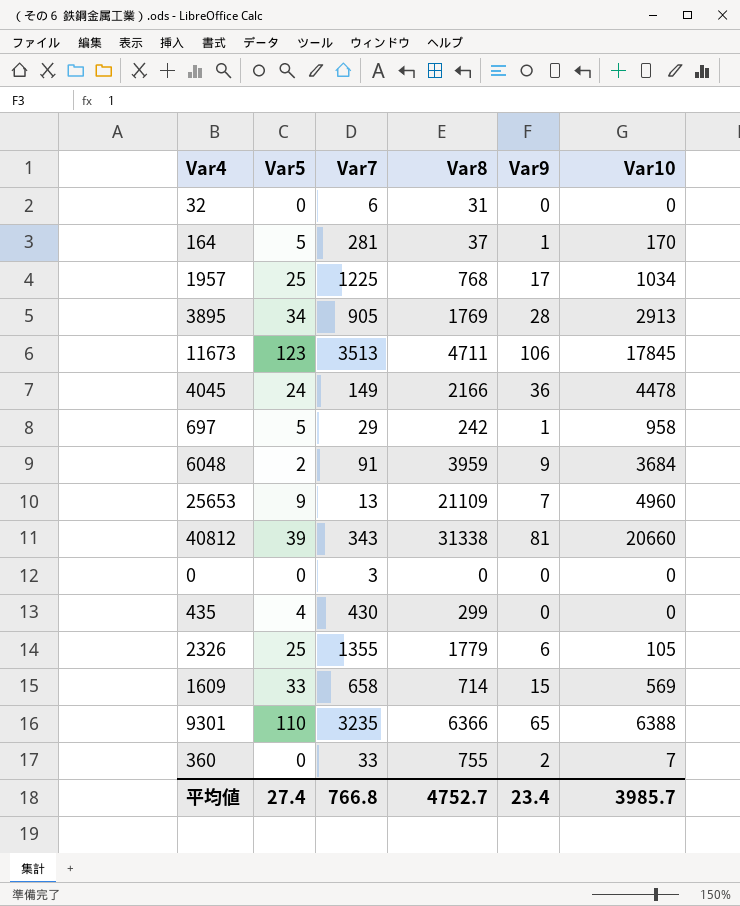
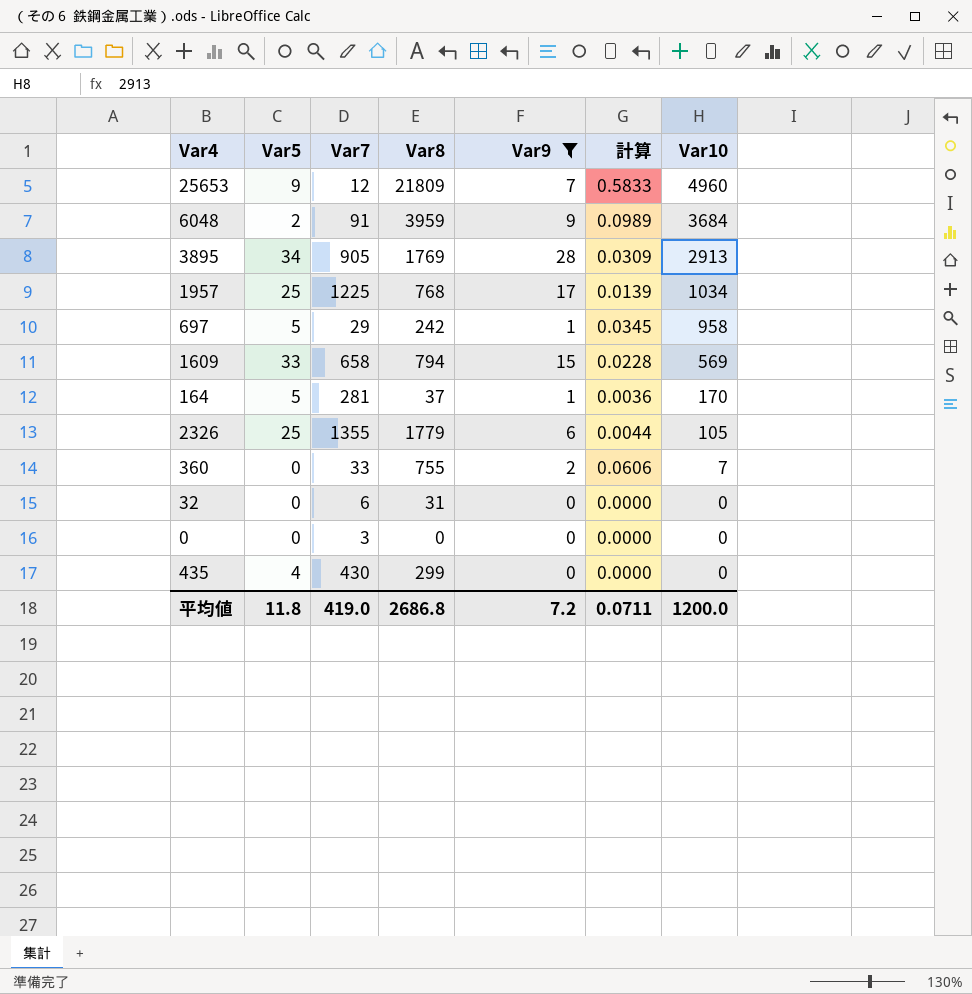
filter: none -> Var9 <= 28
row order: none -> Var10 descending
column 計算 | formula: none -> [Var9] / [Var7]
25653 | Var7: 13 -> 12
25653 | Var8: 21109 -> 21809
1609 | Var8: 714 -> 794
平均値 | Var5: 27.4 -> 11.8
平均値 | Var7: 766.8 -> 419.0
平均値 | Var8: 4752.7 -> 2686.8
平均値 | Var9: 23.4 -> 7.2
平均値 | Var10: 3985.7 -> 1200.0

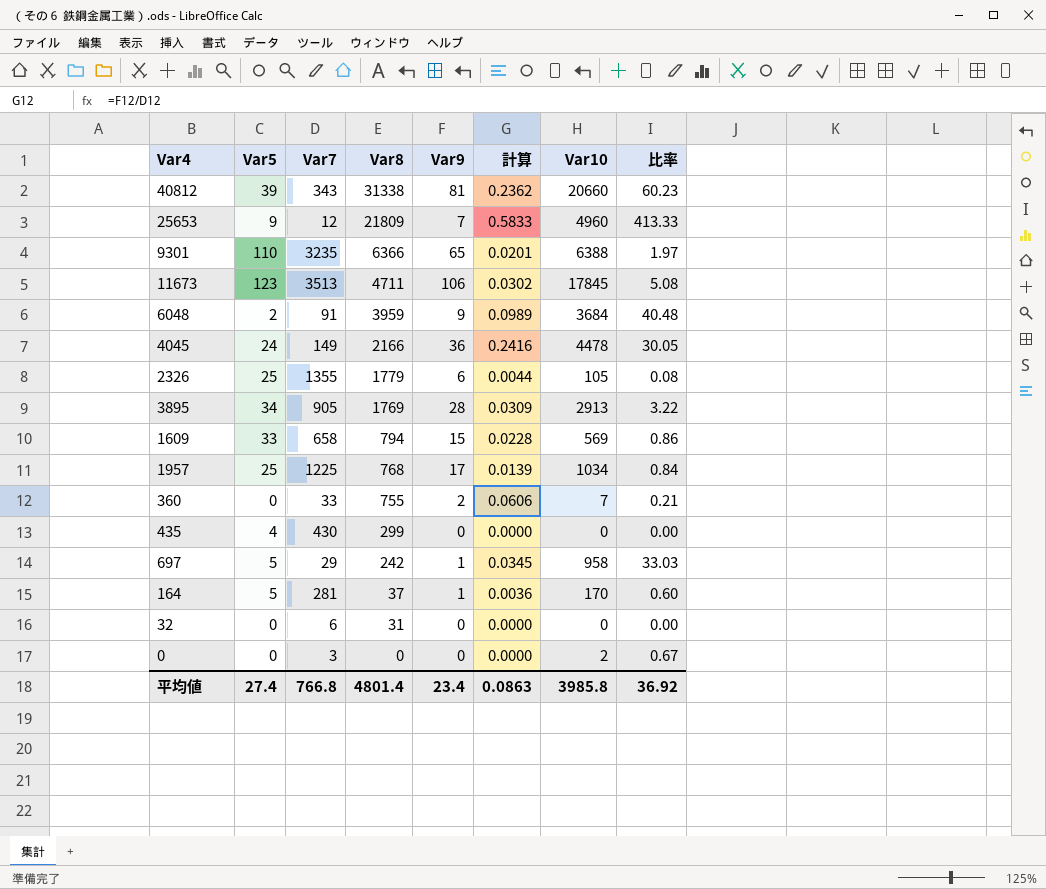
filter: Var9 <= 28 -> none
row order: Var10 descending -> Var8 descending
column 比率 | formula: none -> [Var10] / [Var7]
0 | Var10: 0 -> 2
平均値 | Var5: 11.8 -> 27.4
平均値 | Var7: 419.0 -> 766.8
平均値 | Var8: 2686.8 -> 4801.4
平均値 | Var9: 7.2 -> 23.4
平均値 | 計算: 0.0711 -> 0.0863
平均値 | Var10: 1200.0 -> 3985.8

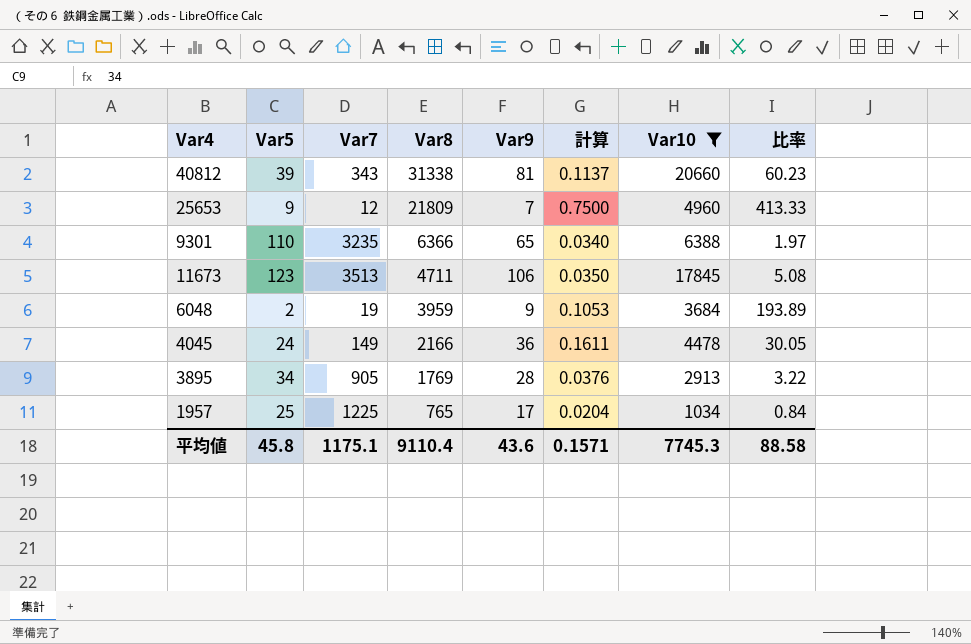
filter: none -> Var10 >= 1034
column 計算 | formula: [Var9] / [Var7] -> [Var5] / [Var7]
6048 | Var7: 91 -> 19
6048 | 比率: 40.48 -> 193.89
1957 | Var8: 768 -> 765
平均値 | Var5: 27.4 -> 45.8
平均値 | Var7: 766.8 -> 1175.1
平均値 | Var8: 4801.4 -> 9110.4
平均値 | Var9: 23.4 -> 43.6
平均値 | 計算: 0.0863 -> 0.1571
平均値 | Var10: 3985.8 -> 7745.3
平均値 | 比率: 36.92 -> 88.58

